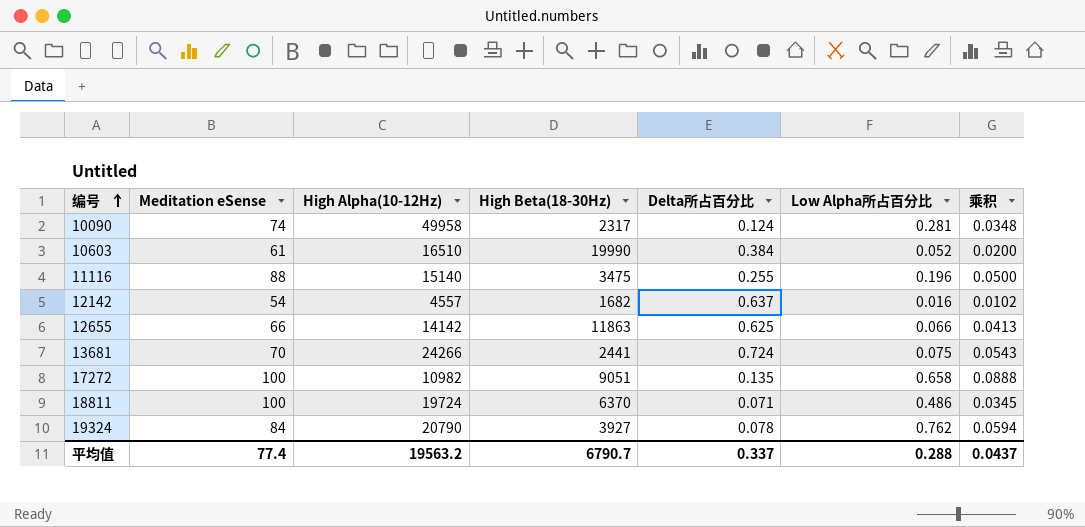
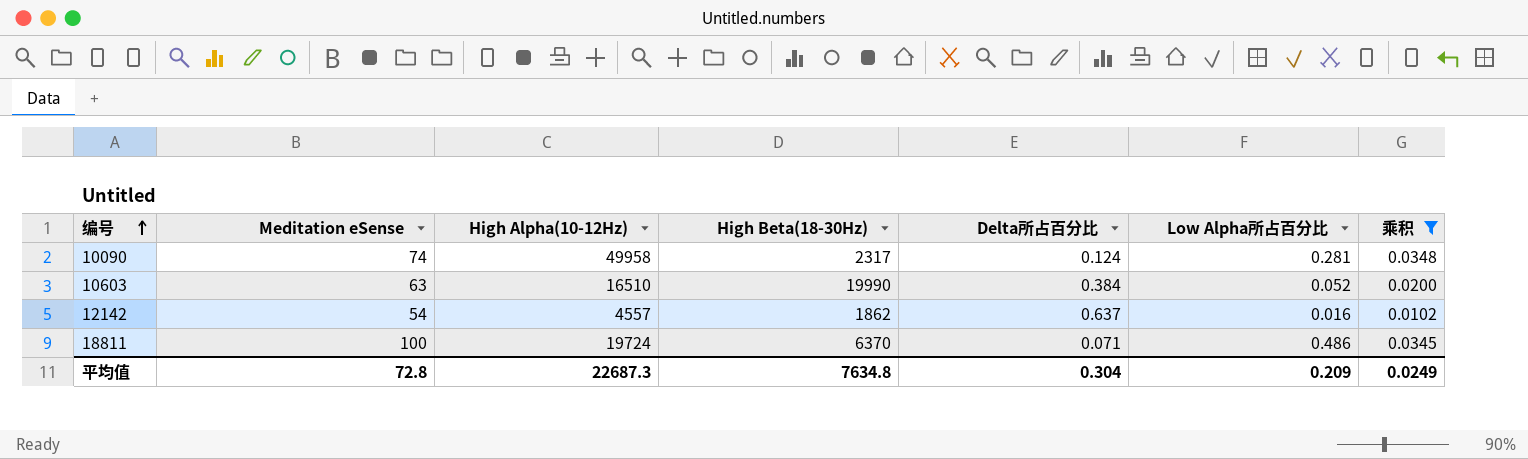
filter: none -> 乘积 <= 0.0348
10603 | Meditation eSense: 61 -> 63
12142 | High Beta(18-30Hz): 1682 -> 1862
平均值 | Meditation eSense: 77.4 -> 72.8
平均值 | High Alpha(10-12Hz): 19563.2 -> 22687.3
平均值 | High Beta(18-30Hz): 6790.7 -> 7634.8
平均值 | Delta所占百分比: 0.337 -> 0.304
平均值 | Low Alpha所占百分比: 0.288 -> 0.209
平均值 | 乘积: 0.0437 -> 0.0249

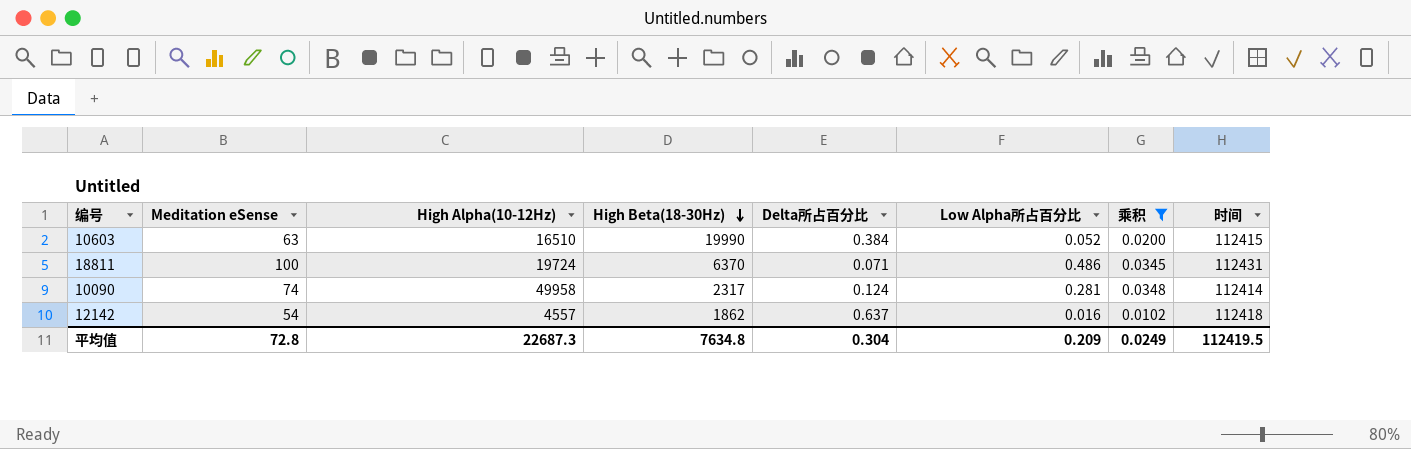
row order: 编号 ascending -> High Beta(18-30Hz) descending
column 时间 | position: none -> 8

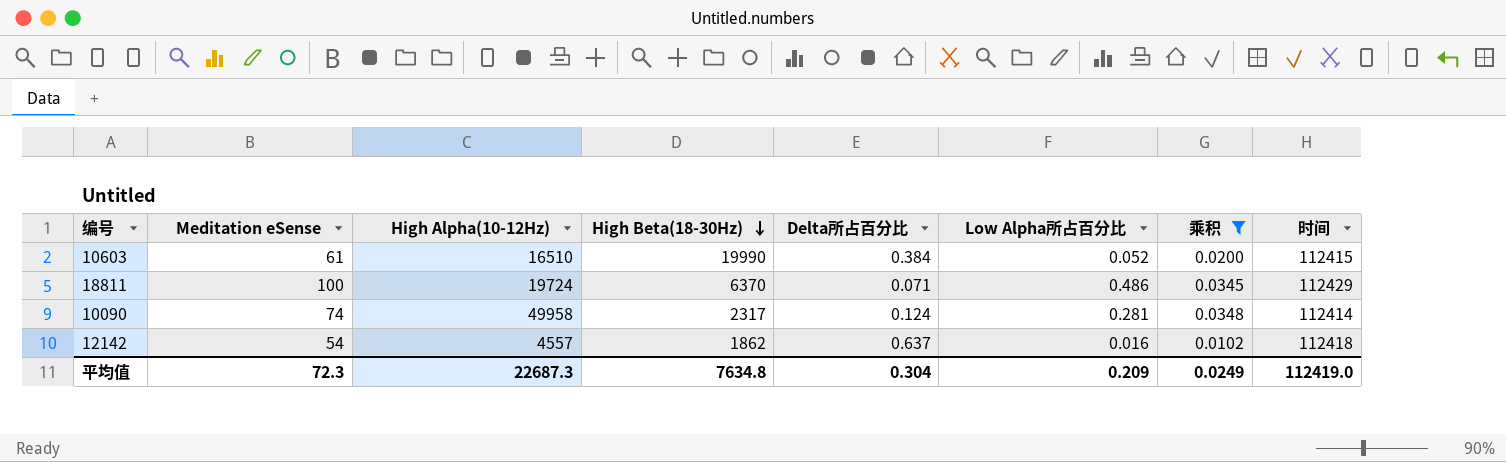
10603 | Meditation eSense: 63 -> 61
18811 | 时间: 112431 -> 112429
平均值 | Meditation eSense: 72.8 -> 72.3
平均值 | 时间: 112419.5 -> 112419.0

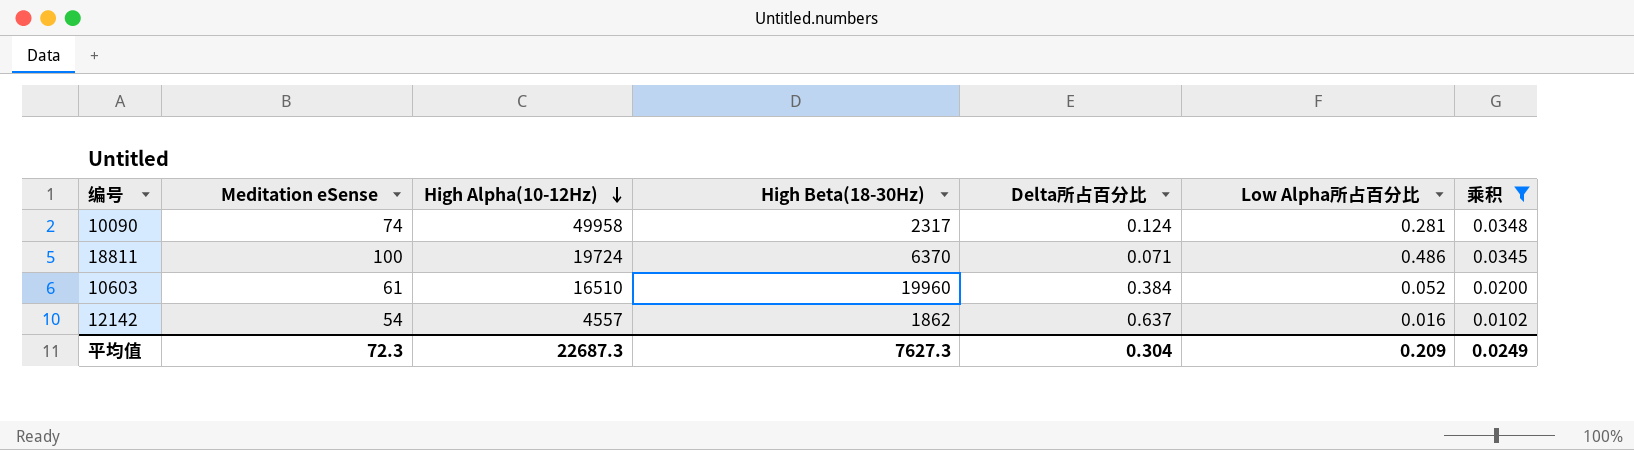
row order: High Beta(18-30Hz) descending -> High Alpha(10-12Hz) descending
column 时间 | position: 8 -> none
10603 | High Beta(18-30Hz): 19990 -> 19960
平均值 | High Beta(18-30Hz): 7634.8 -> 7627.3

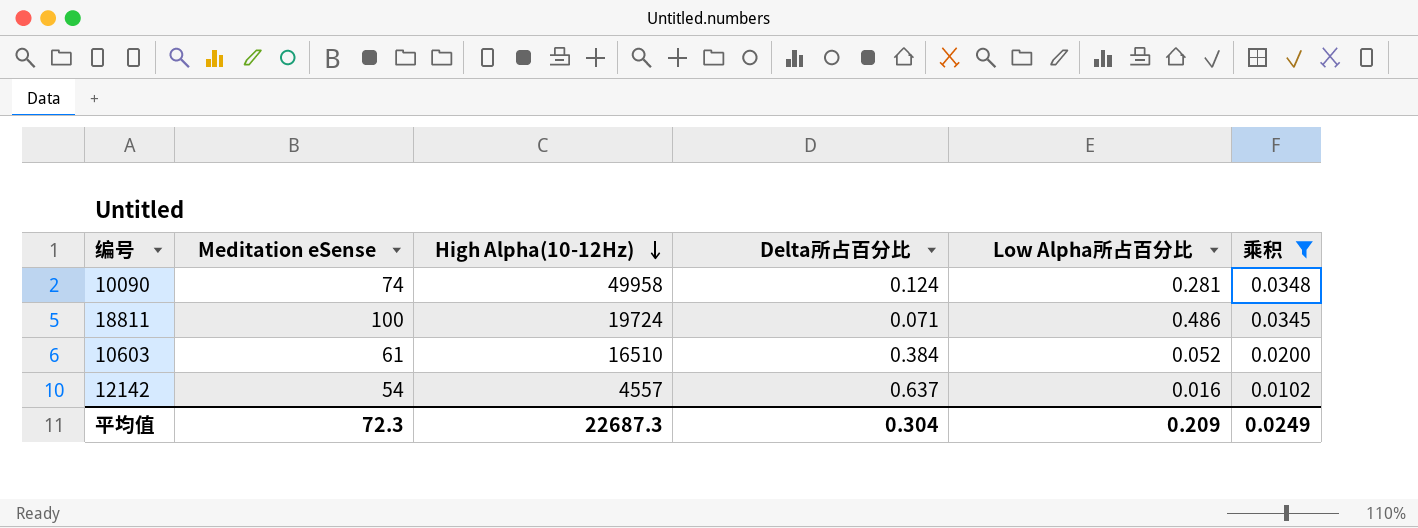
column High Beta(18-30Hz) | position: 4 -> none

